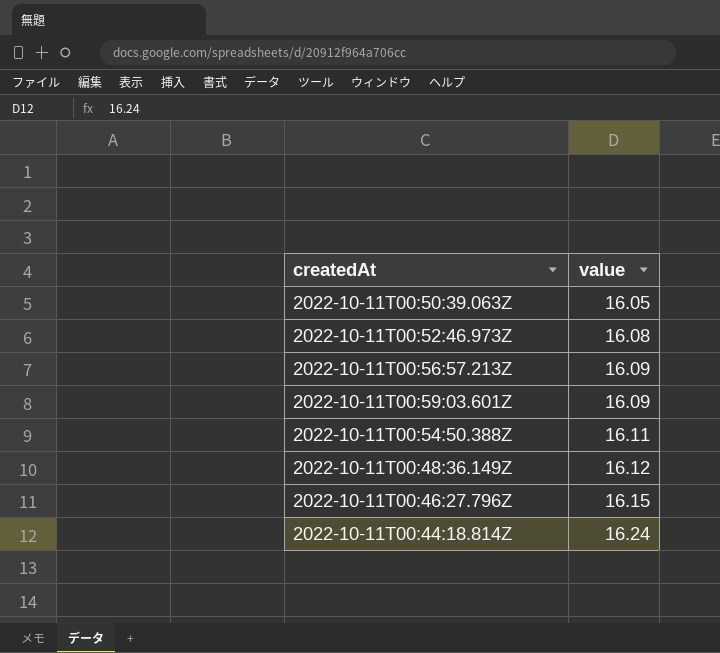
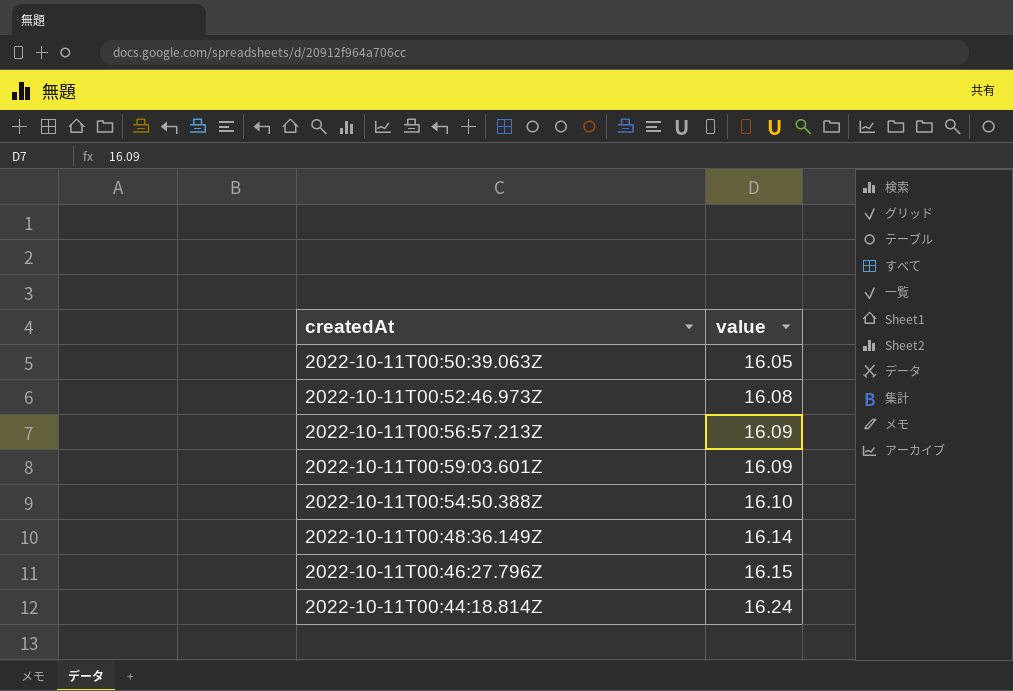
2022-10-11T00:54:50.388Z | value: 16.11 -> 16.10
2022-10-11T00:48:36.149Z | value: 16.12 -> 16.14

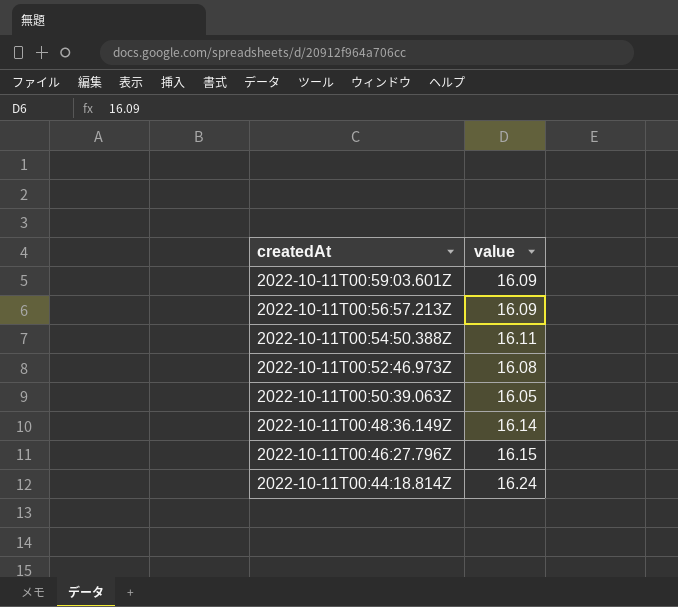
row order: value ascending -> createdAt descending
2022-10-11T00:54:50.388Z | value: 16.10 -> 16.11

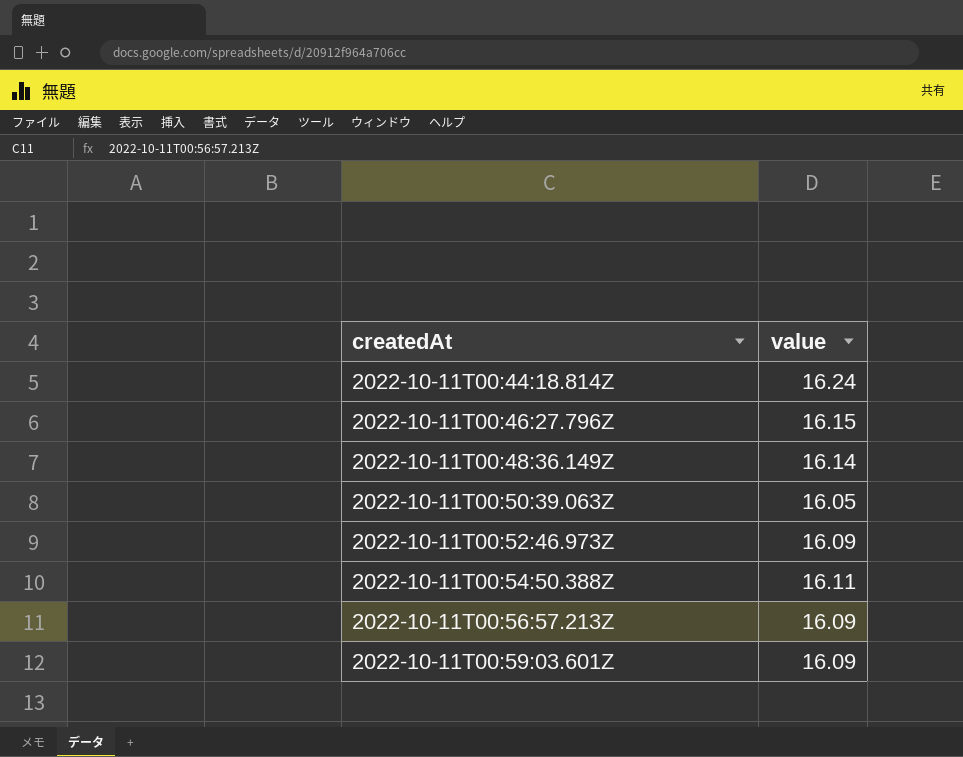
row order: createdAt descending -> createdAt ascending
2022-10-11T00:52:46.973Z | value: 16.08 -> 16.09

